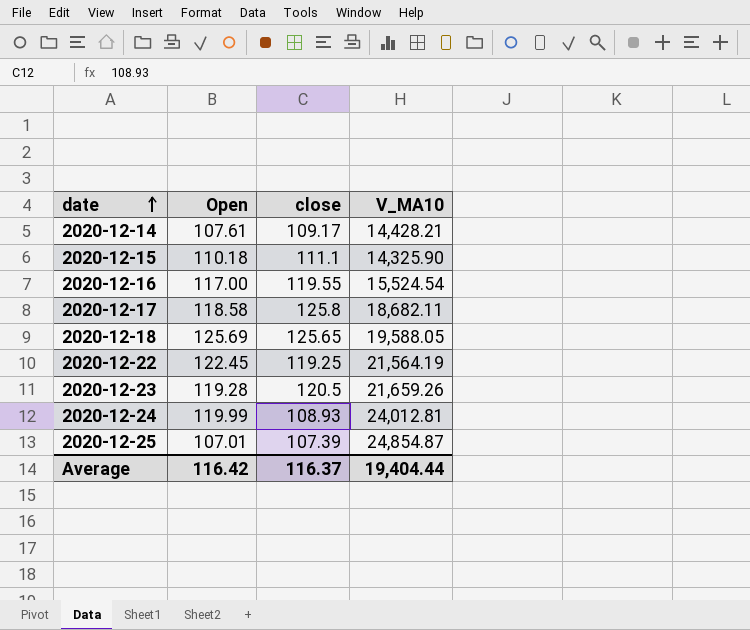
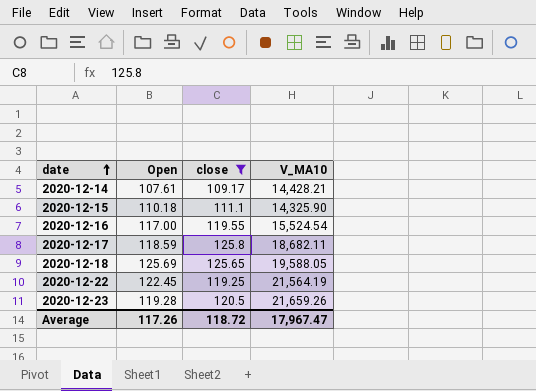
filter: none -> close >= 109.17
2020-12-17 | Open: 118.58 -> 118.59
Average | Open: 116.42 -> 117.26
Average | close: 116.37 -> 118.72
Average | V_MA10: 19,404.44 -> 17,967.47

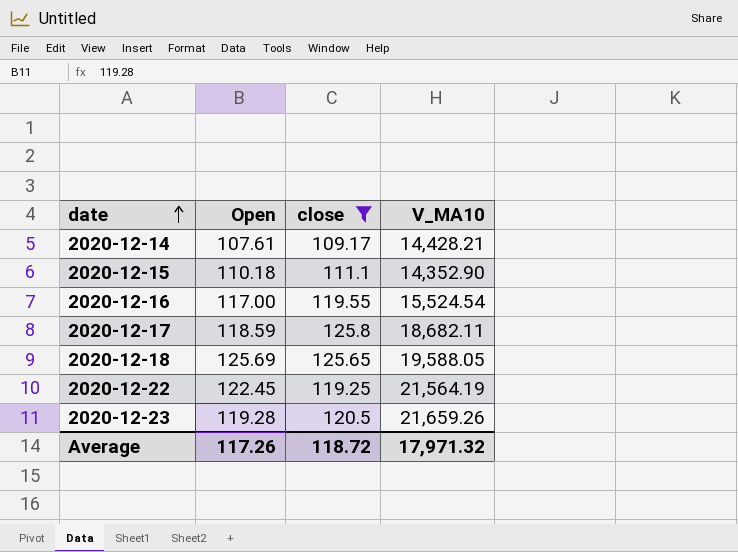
2020-12-15 | V_MA10: 14,325.90 -> 14,352.90
Average | V_MA10: 17,967.47 -> 17,971.32

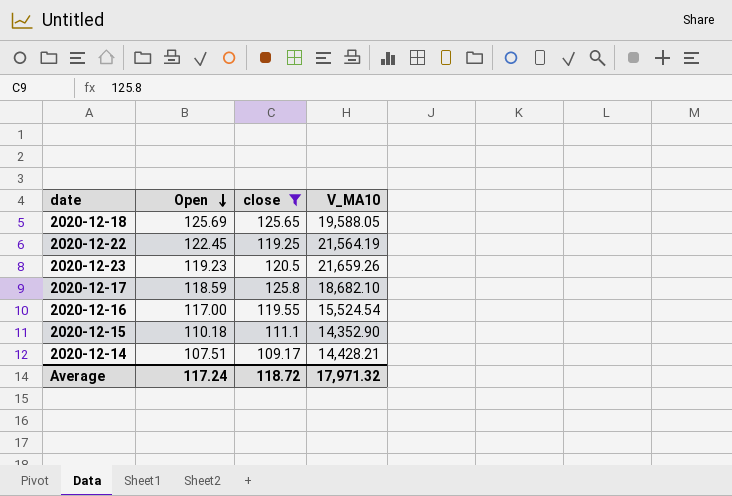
row order: date ascending -> Open descending
2020-12-23 | Open: 119.28 -> 119.23
2020-12-17 | V_MA10: 18,682.11 -> 18,682.10
2020-12-14 | Open: 107.61 -> 107.51
Average | Open: 117.26 -> 117.24

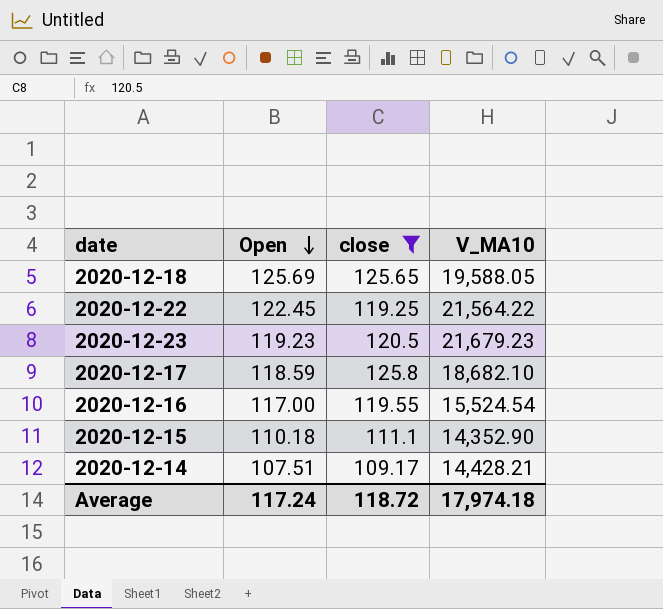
2020-12-22 | V_MA10: 21,564.19 -> 21,564.22
2020-12-23 | V_MA10: 21,659.26 -> 21,679.23
Average | V_MA10: 17,971.32 -> 17,974.18

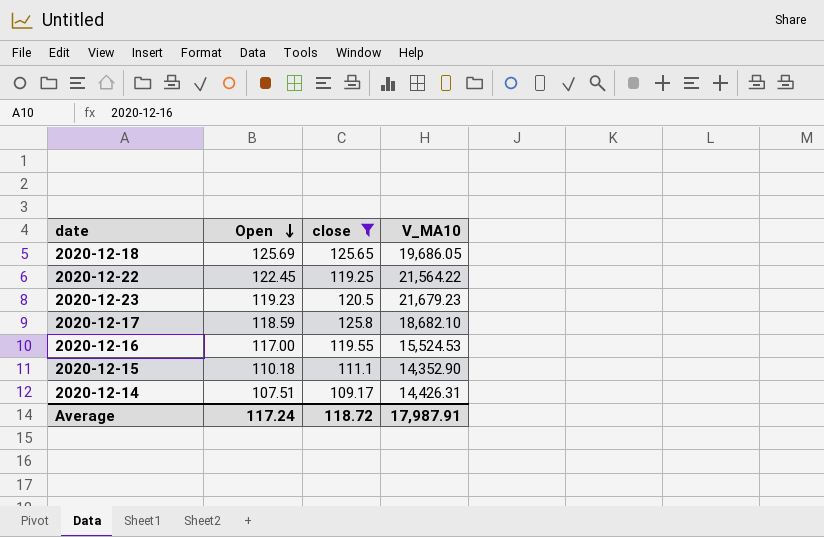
2020-12-18 | V_MA10: 19,588.05 -> 19,686.05
2020-12-16 | V_MA10: 15,524.54 -> 15,524.53
2020-12-14 | V_MA10: 14,428.21 -> 14,426.31
Average | V_MA10: 17,974.18 -> 17,987.91

